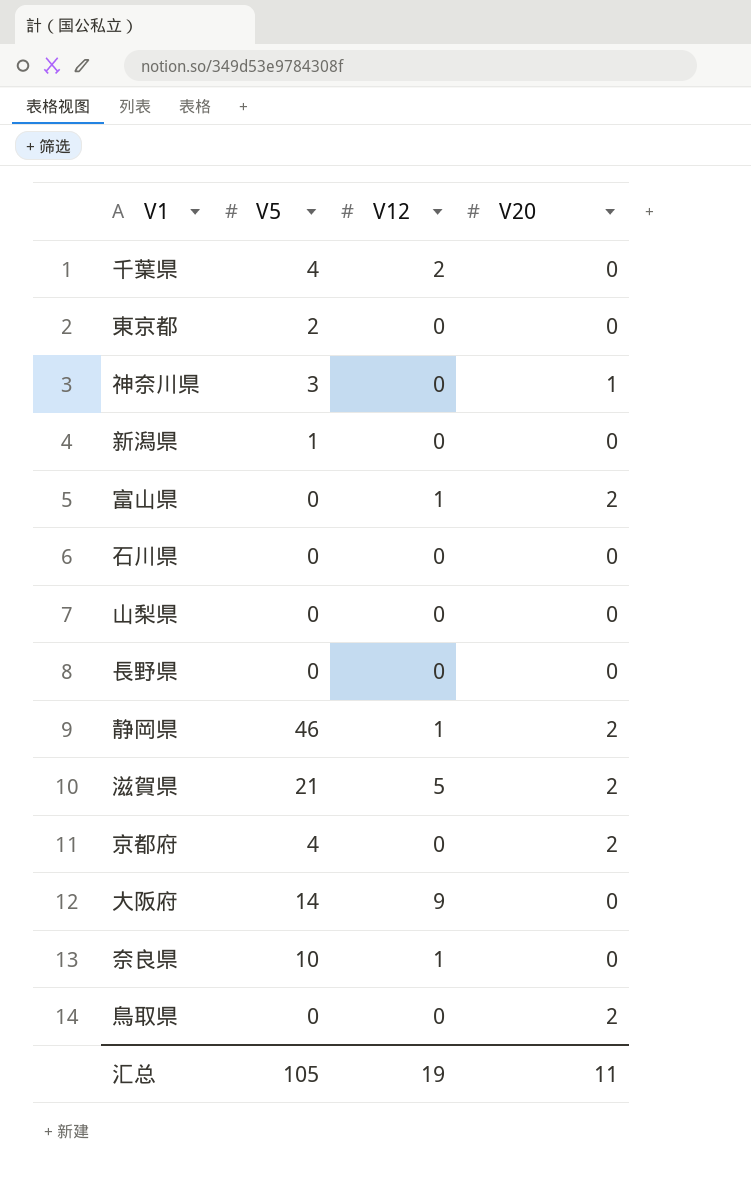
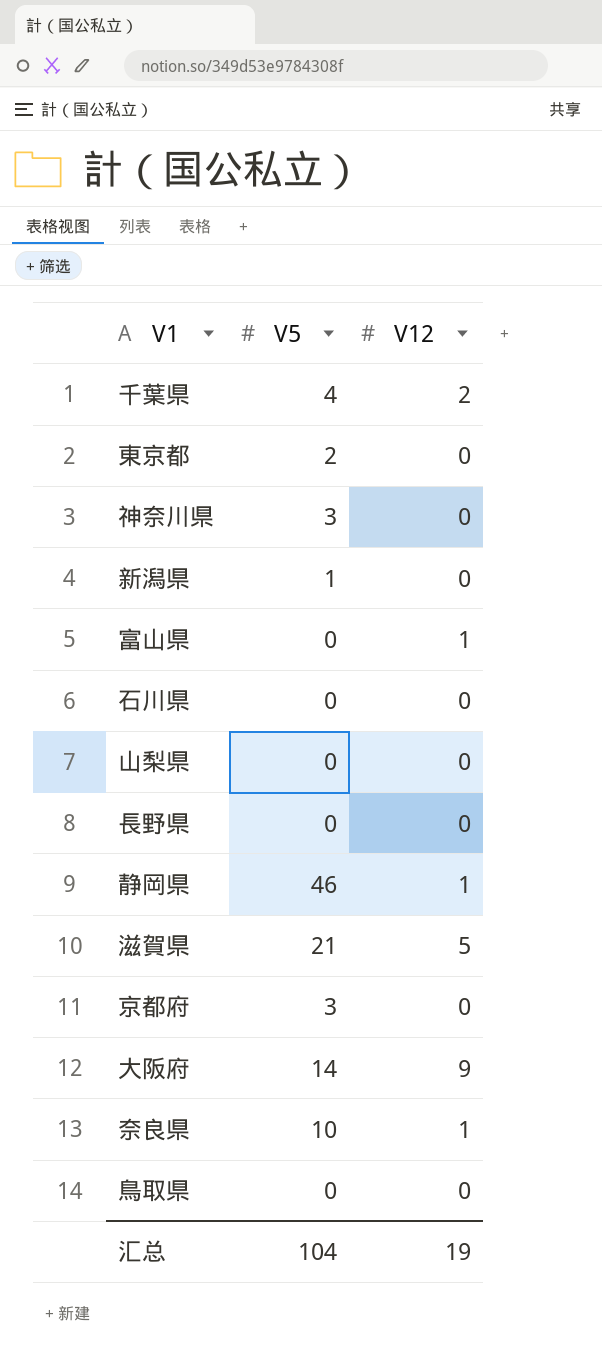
column V20 | position: 4 -> none
京都府 | V5: 4 -> 3
汇总 | V5: 105 -> 104

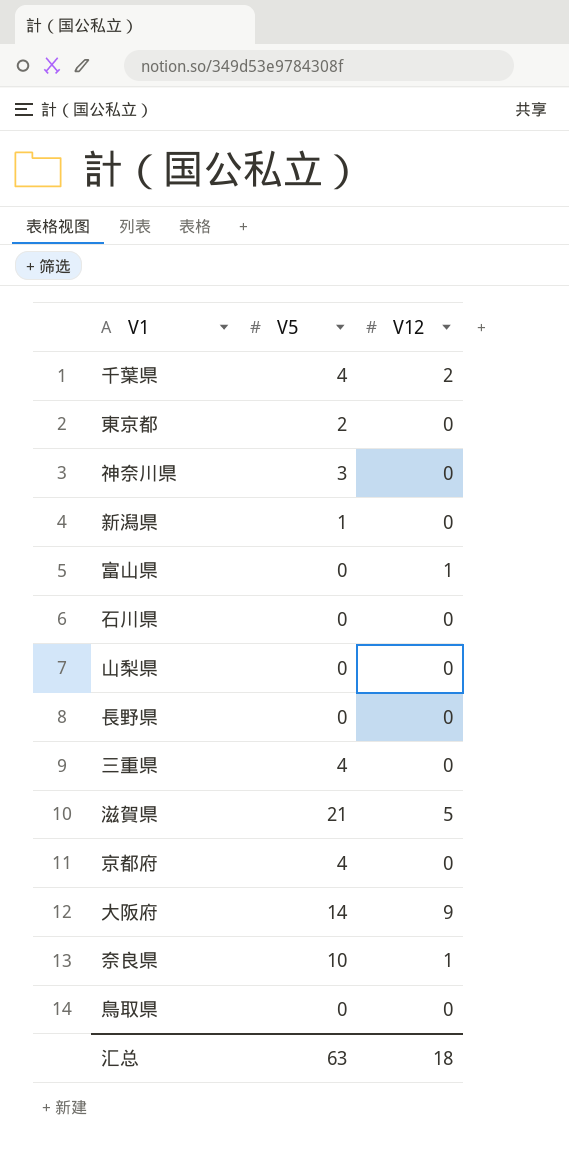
row 静岡県: 46 | 1 -> none
row 三重県: none -> 4 | 0
京都府 | V5: 3 -> 4
汇总 | V5: 104 -> 63
汇总 | V12: 19 -> 18

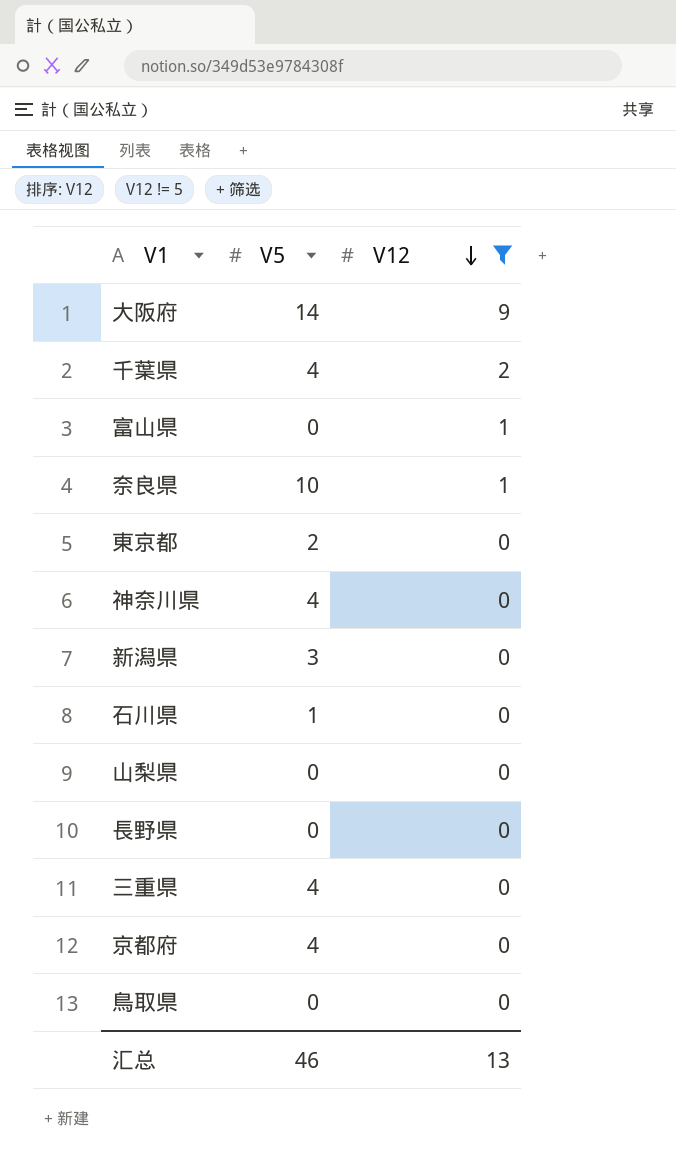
filter: none -> V12 != 5
row order: none -> V12 descending
神奈川県 | V5: 3 -> 4
新潟県 | V5: 1 -> 3
石川県 | V5: 0 -> 1
汇总 | V5: 63 -> 46
汇总 | V12: 18 -> 13

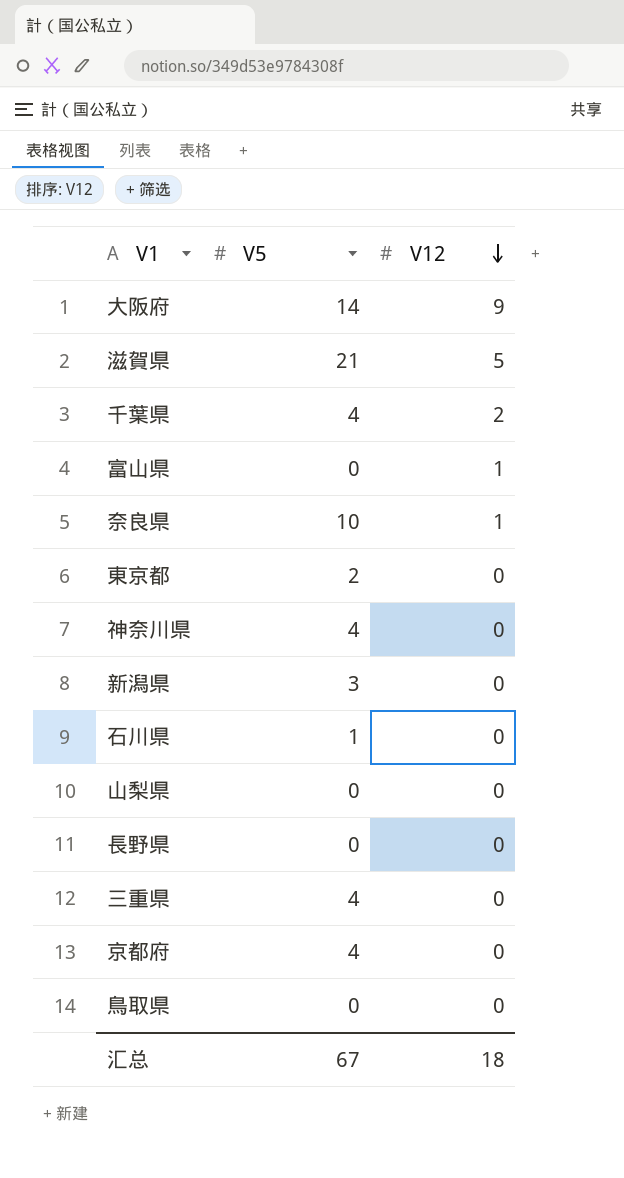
filter: V12 != 5 -> none
汇总 | V5: 46 -> 67
汇总 | V12: 13 -> 18

